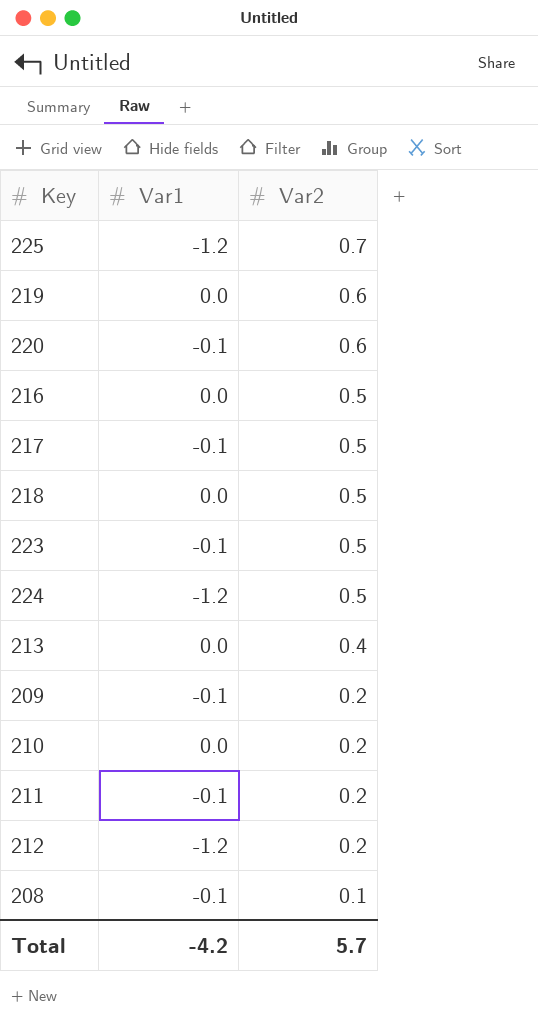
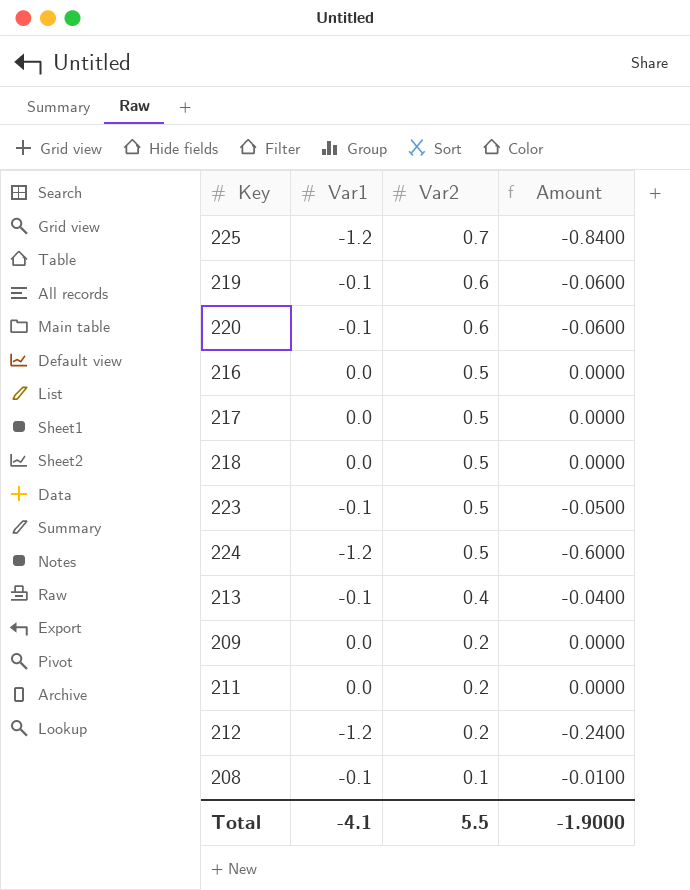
column Amount | formula: none -> [Var1] * [Var2]
row 210: 0.0 | 0.2 -> none
219 | Var1: 0.0 -> -0.1
217 | Var1: -0.1 -> 0.0
213 | Var1: 0.0 -> -0.1
209 | Var1: -0.1 -> 0.0
211 | Var1: -0.1 -> 0.0
Total | Var1: -4.2 -> -4.1
Total | Var2: 5.7 -> 5.5

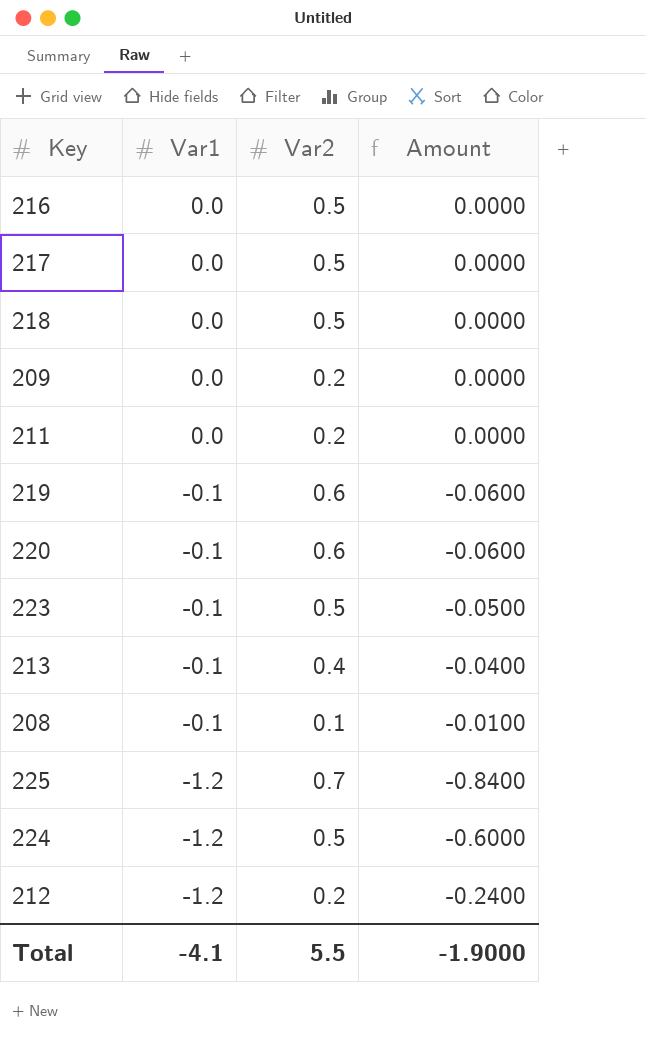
row order: Var2 descending -> Var1 descending

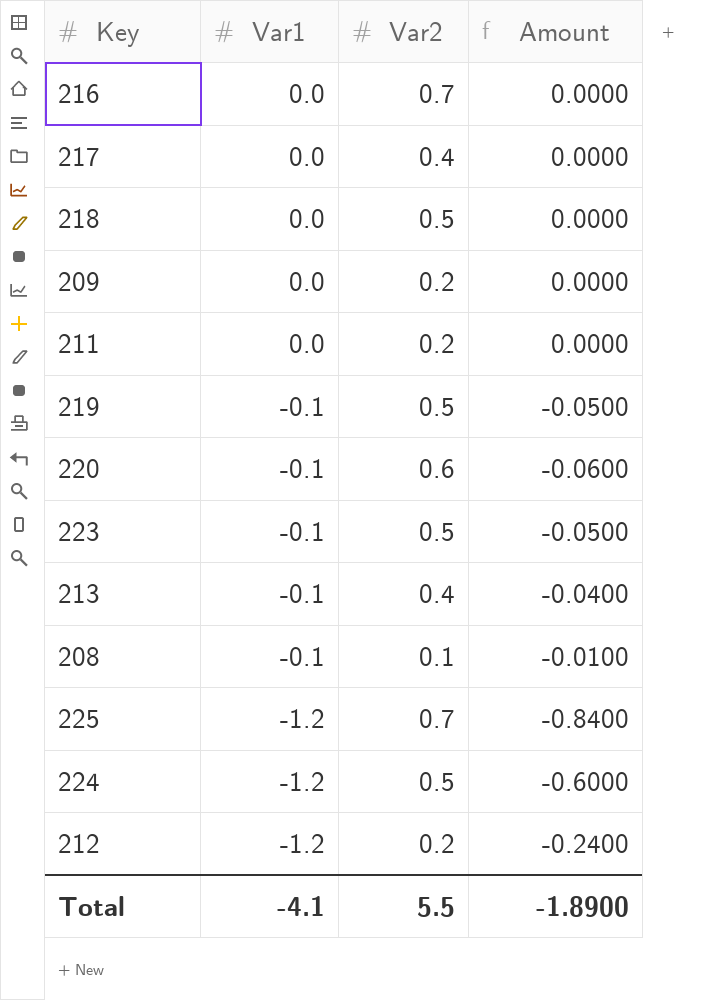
216 | Var2: 0.5 -> 0.7
217 | Var2: 0.5 -> 0.4
219 | Var2: 0.6 -> 0.5
219 | Amount: -0.0600 -> -0.0500
Total | Amount: -1.9000 -> -1.8900

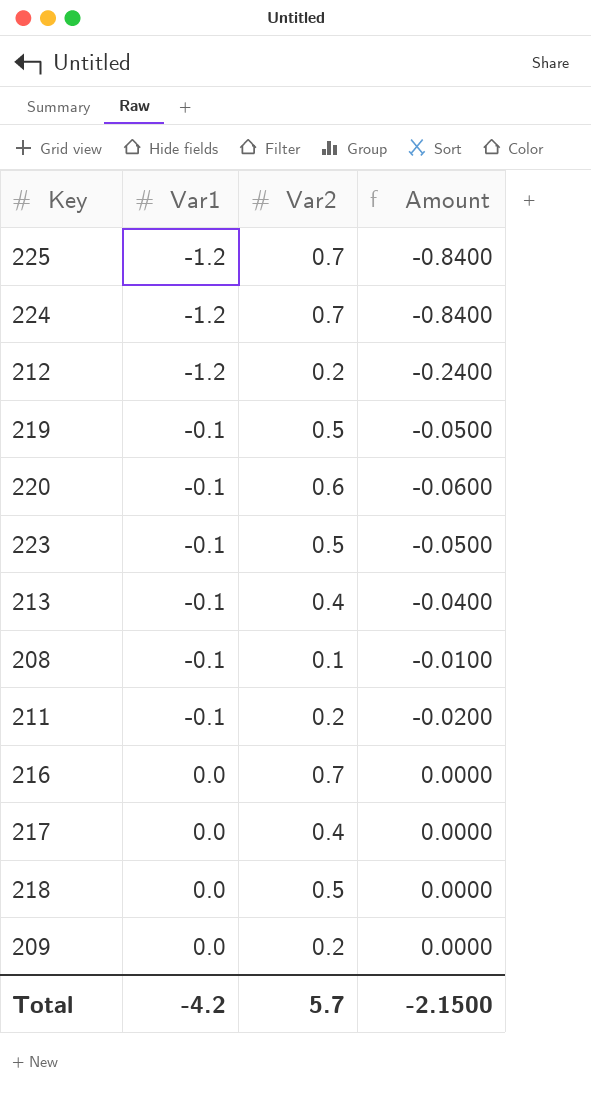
row order: Var1 descending -> Var1 ascending
224 | Var2: 0.5 -> 0.7
224 | Amount: -0.6000 -> -0.8400
211 | Var1: 0.0 -> -0.1
211 | Amount: 0.0000 -> -0.0200
Total | Var1: -4.1 -> -4.2
Total | Var2: 5.5 -> 5.7
Total | Amount: -1.8900 -> -2.1500

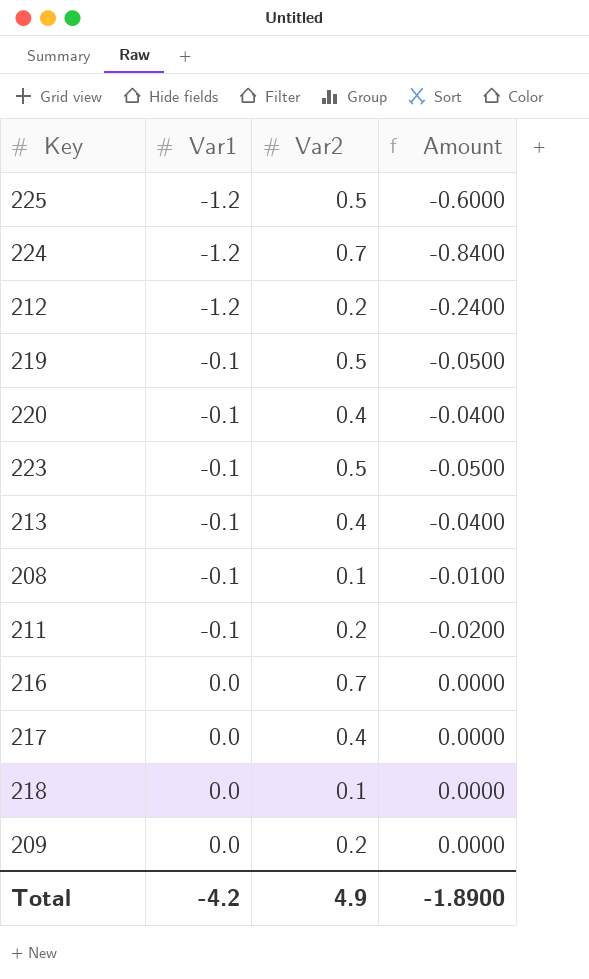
225 | Var2: 0.7 -> 0.5
225 | Amount: -0.8400 -> -0.6000
220 | Var2: 0.6 -> 0.4
220 | Amount: -0.0600 -> -0.0400
218 | Var2: 0.5 -> 0.1
Total | Var2: 5.7 -> 4.9
Total | Amount: -2.1500 -> -1.8900

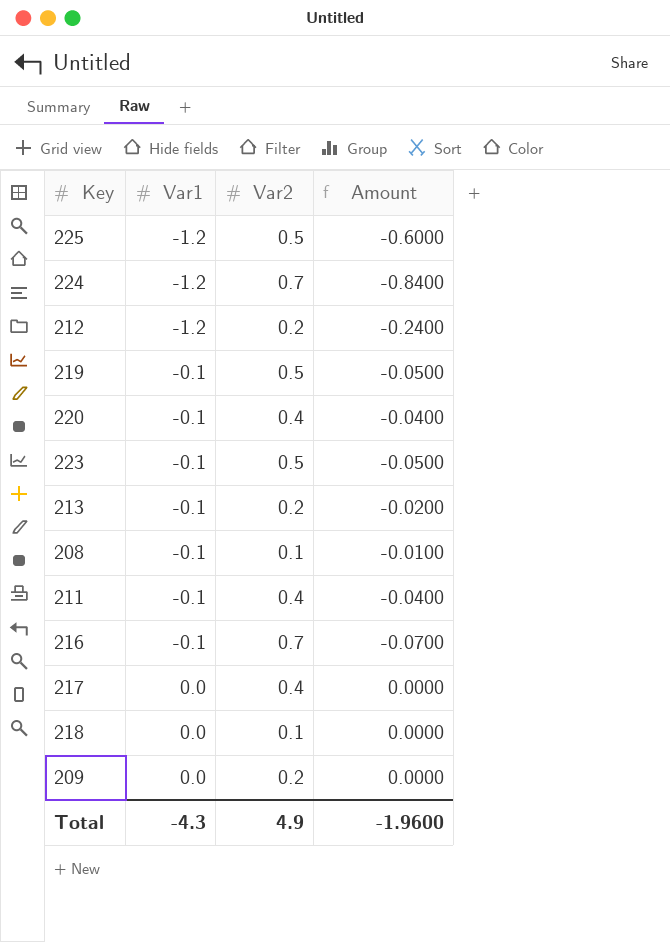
213 | Var2: 0.4 -> 0.2
213 | Amount: -0.0400 -> -0.0200
211 | Var2: 0.2 -> 0.4
211 | Amount: -0.0200 -> -0.0400
216 | Var1: 0.0 -> -0.1
216 | Amount: 0.0000 -> -0.0700
Total | Var1: -4.2 -> -4.3
Total | Amount: -1.8900 -> -1.9600

